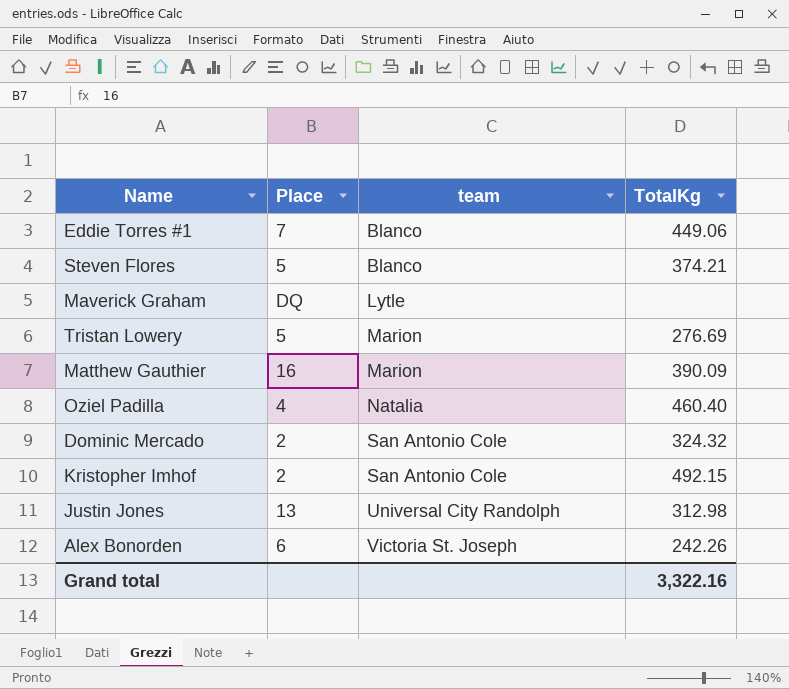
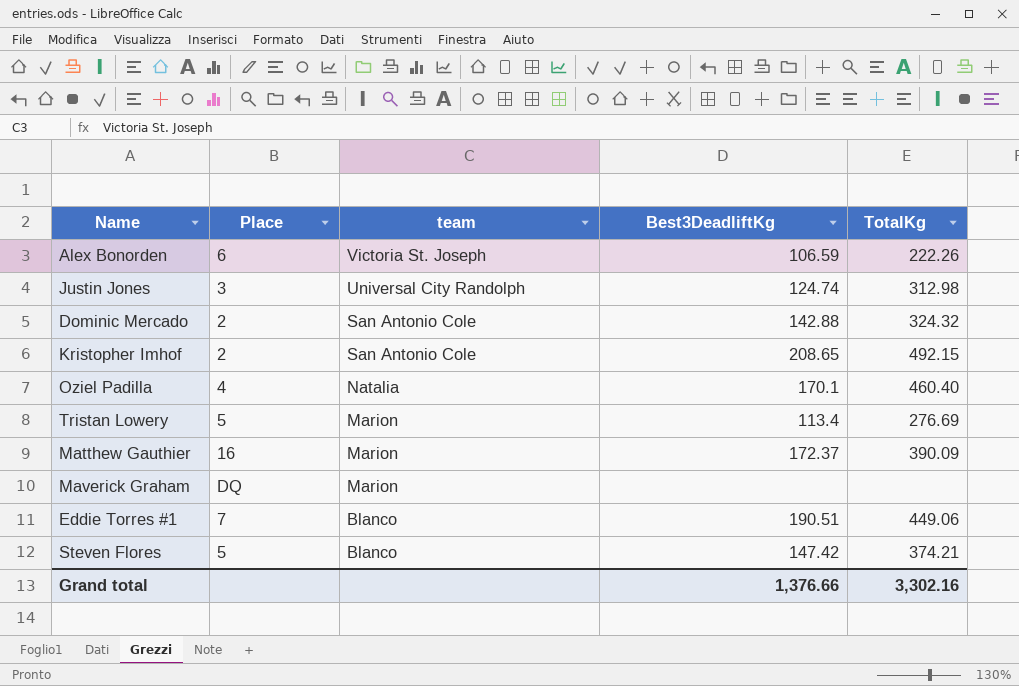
row order: team ascending -> team descending
column Best3DeadliftKg | position: none -> 4
Alex Bonorden | TotalKg: 242.26 -> 222.26
Justin Jones | Place: 13 -> 3
Maverick Graham | team: Lytle -> Marion
Grand total | TotalKg: 3,322.16 -> 3,302.16

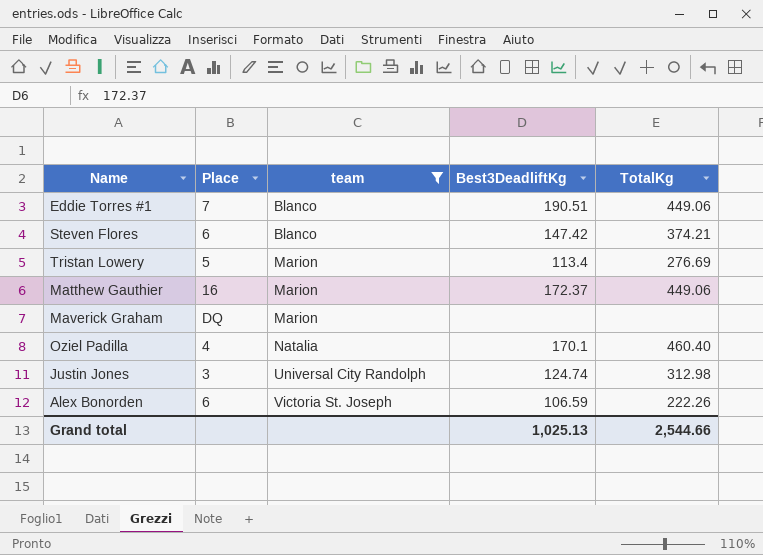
filter: none -> team != San Antonio Cole
row order: team descending -> team ascending
Steven Flores | Place: 5 -> 6
Matthew Gauthier | TotalKg: 390.09 -> 449.06
Grand total | Best3DeadliftKg: 1,376.66 -> 1,025.13
Grand total | TotalKg: 3,302.16 -> 2,544.66

